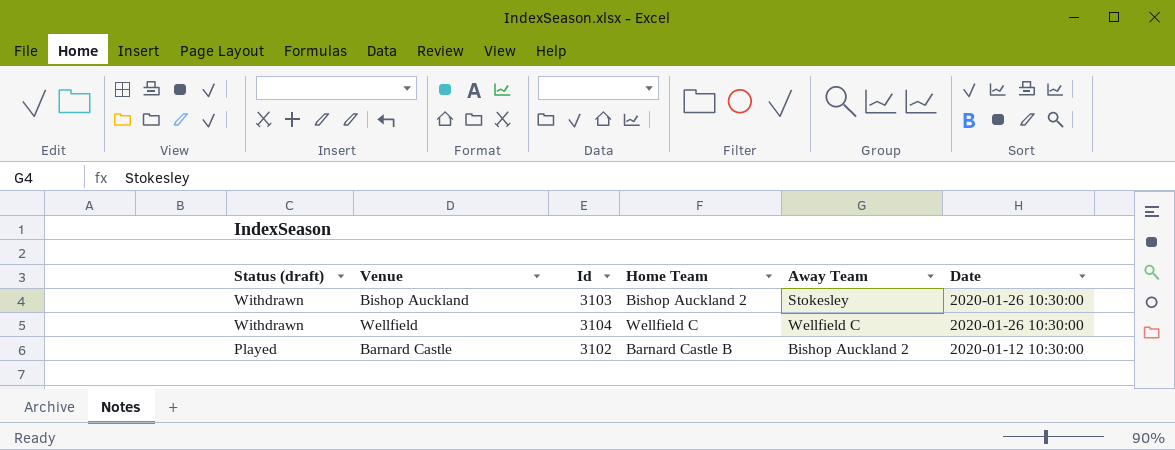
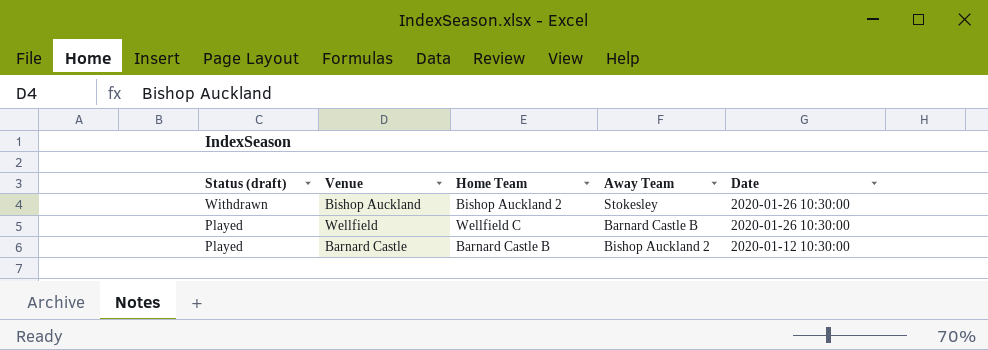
column Id | position: 3 -> none
Wellfield | Status (draft): Withdrawn -> Played
Wellfield | Away Team: Wellfield C -> Barnard Castle B

